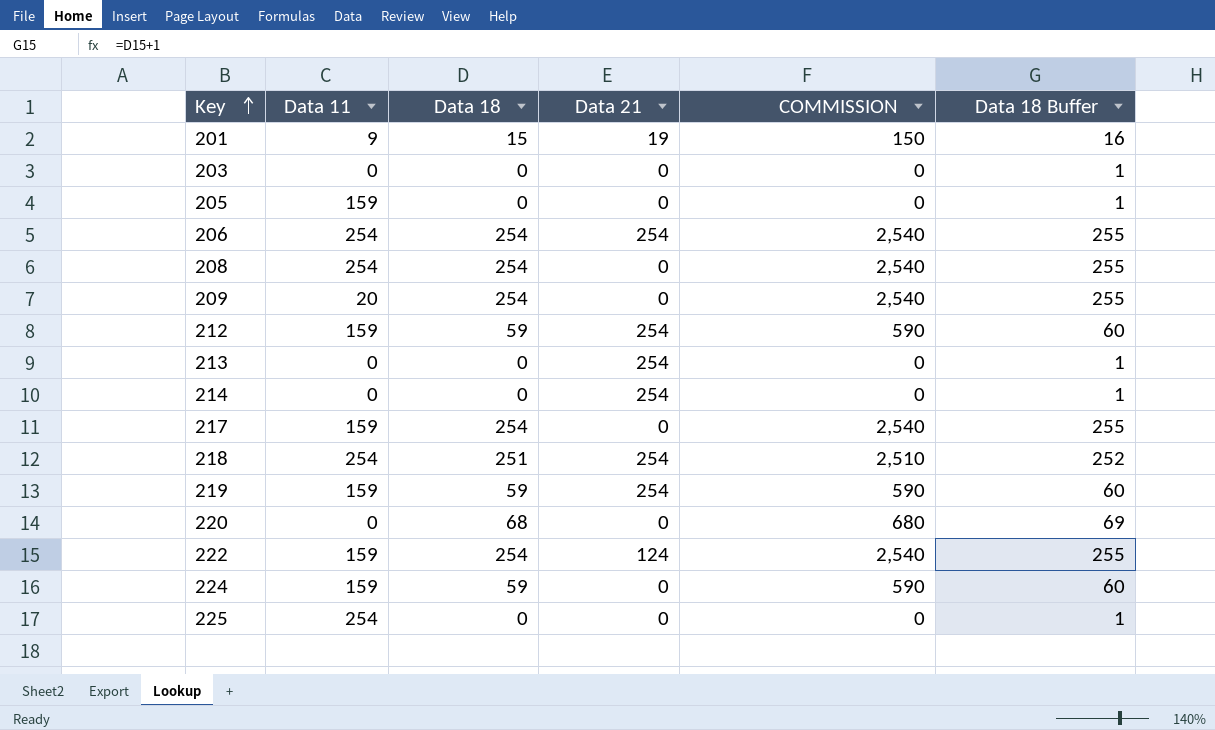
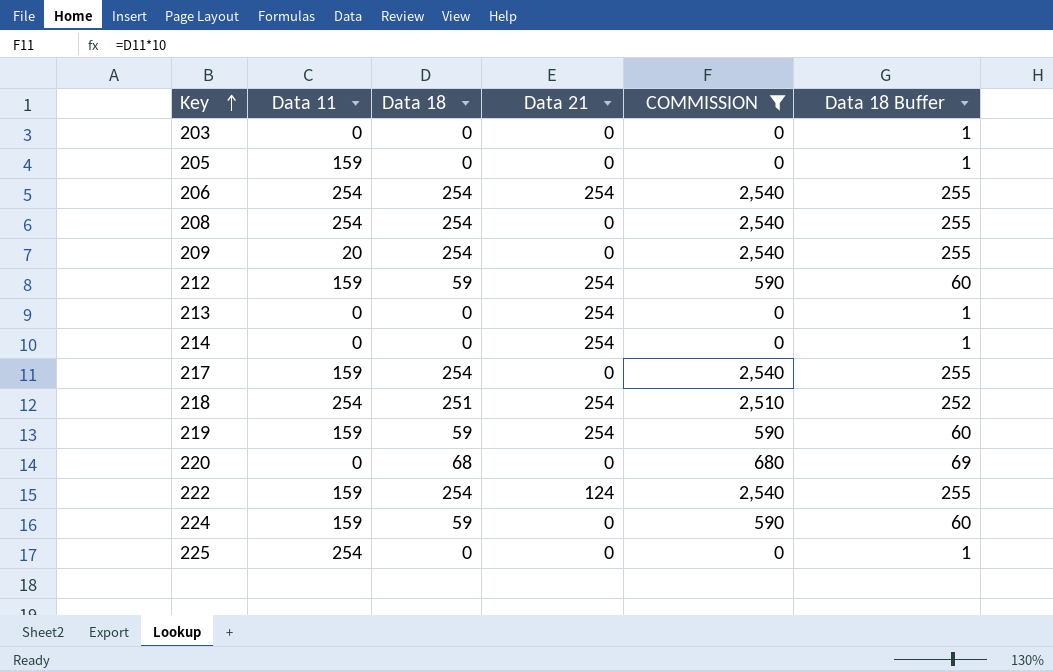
filter: none -> COMMISSION != 150

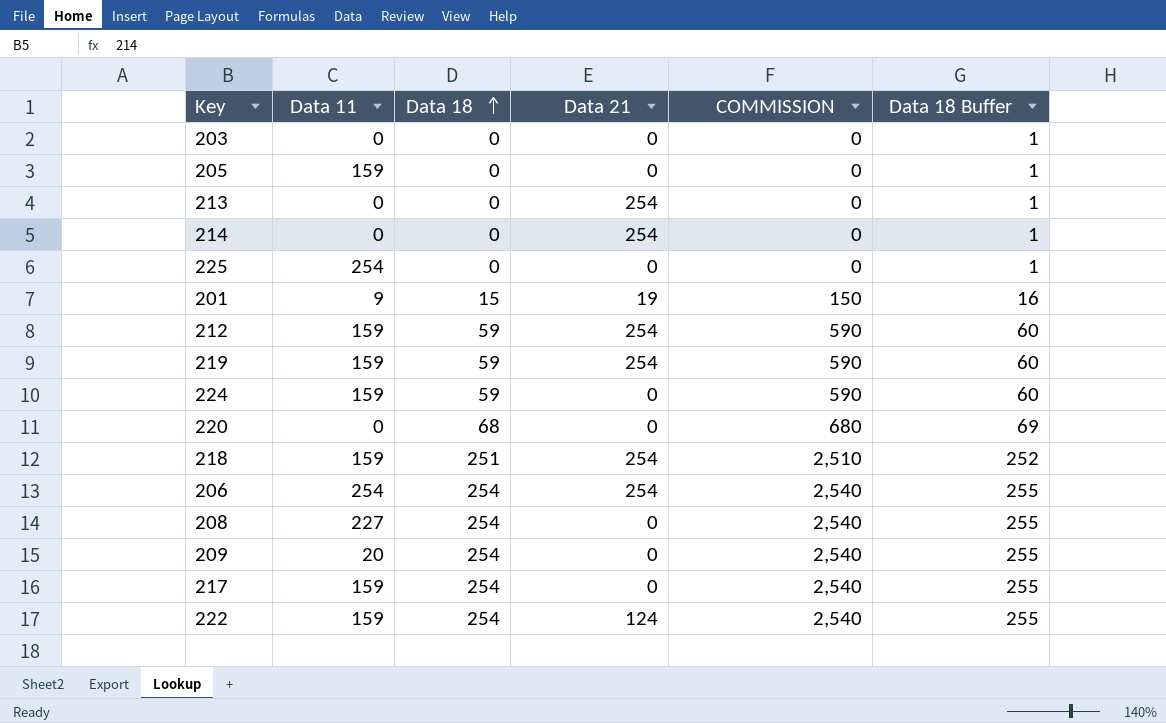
filter: COMMISSION != 150 -> none
row order: Key ascending -> Data 18 ascending
218 | Data 11: 254 -> 159
208 | Data 11: 254 -> 227

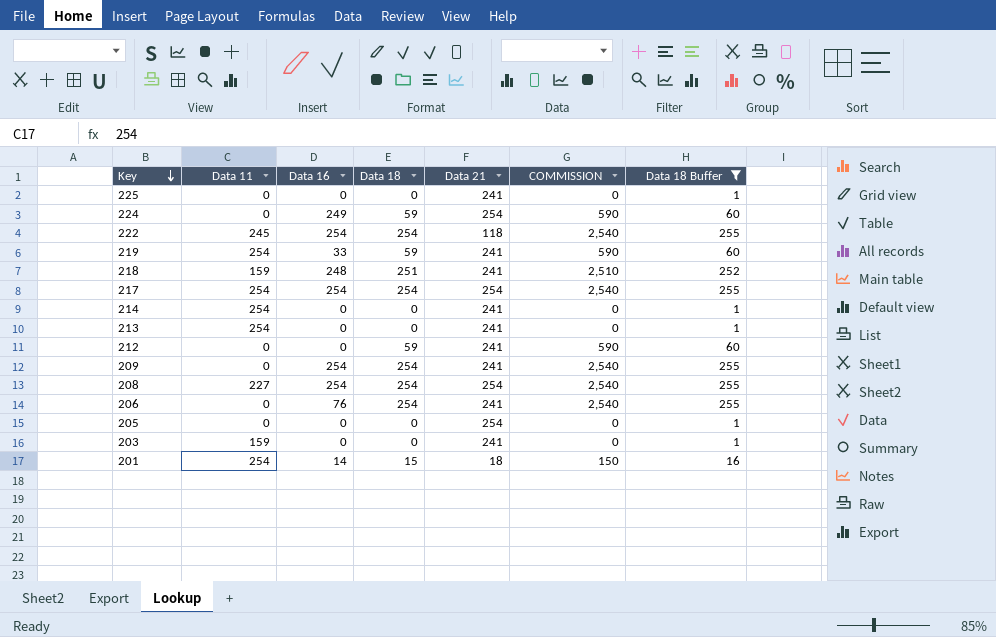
filter: none -> Data 18 Buffer != 69
row order: Data 18 ascending -> Key descending
column Data 16 | position: none -> 3
225 | Data 11: 254 -> 0
225 | Data 21: 0 -> 241
224 | Data 11: 159 -> 0
224 | Data 21: 0 -> 254
222 | Data 11: 159 -> 245
222 | Data 21: 124 -> 118
219 | Data 11: 159 -> 254
219 | Data 21: 254 -> 241
218 | Data 21: 254 -> 241
217 | Data 11: 159 -> 254
217 | Data 21: 0 -> 254
214 | Data 11: 0 -> 254
214 | Data 21: 254 -> 241
213 | Data 11: 0 -> 254
213 | Data 21: 254 -> 241
212 | Data 11: 159 -> 0
212 | Data 21: 254 -> 241
209 | Data 11: 20 -> 0
209 | Data 21: 0 -> 241
208 | Data 21: 0 -> 254
206 | Data 11: 254 -> 0
206 | Data 21: 254 -> 241
205 | Data 11: 159 -> 0
205 | Data 21: 0 -> 254
203 | Data 11: 0 -> 159
203 | Data 21: 0 -> 241
201 | Data 11: 9 -> 254
201 | Data 21: 19 -> 18

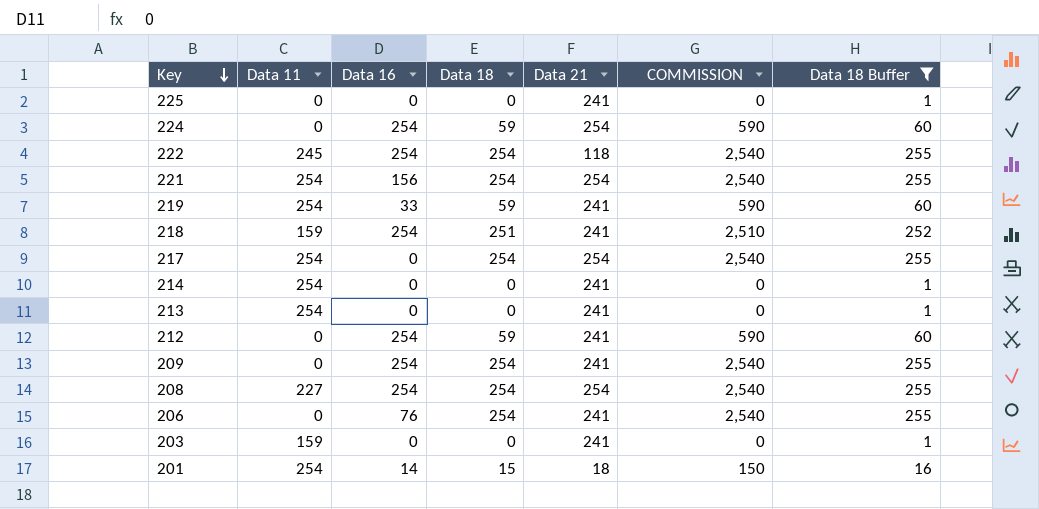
row 205: 0 | 0 | 0 | 254 | 0 | 1 -> none
224 | Data 16: 249 -> 254
row 221: none -> 254 | 156 | 254 | 254 | 2,540 | 255
218 | Data 16: 248 -> 254
217 | Data 16: 254 -> 0
212 | Data 16: 0 -> 254

